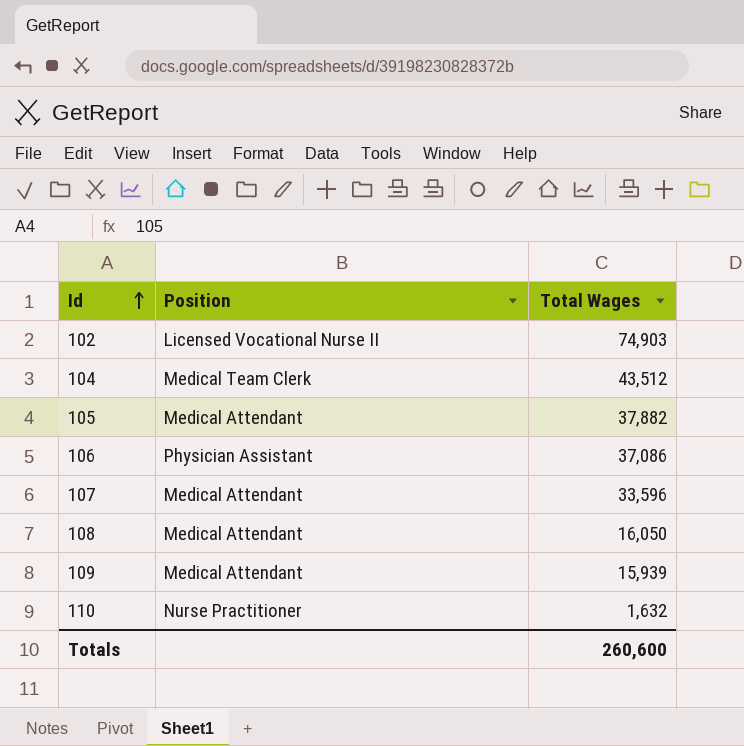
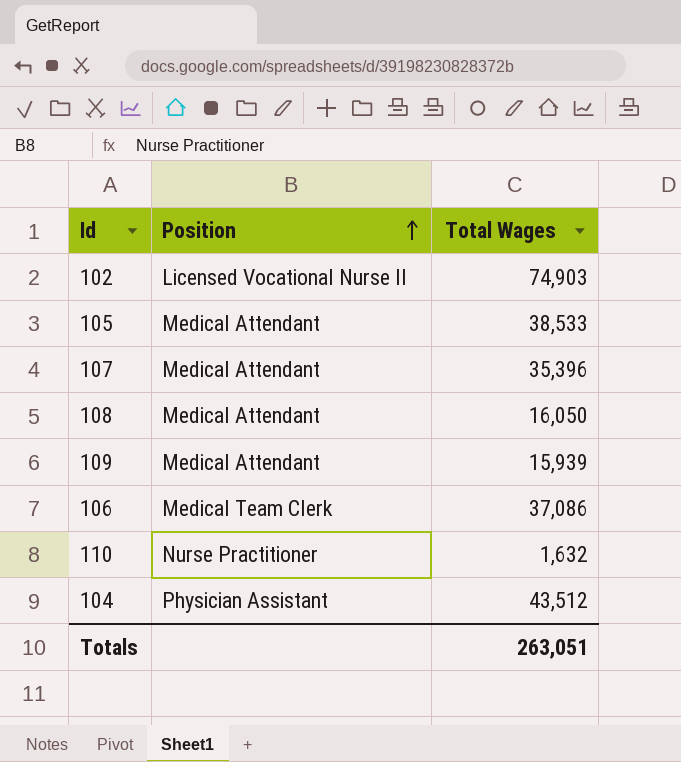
row order: Id ascending -> Position ascending
105 | Total Wages: 37,882 -> 38,533
107 | Total Wages: 33,596 -> 35,396
106 | Position: Physician Assistant -> Medical Team Clerk
104 | Position: Medical Team Clerk -> Physician Assistant
Totals | Total Wages: 260,600 -> 263,051

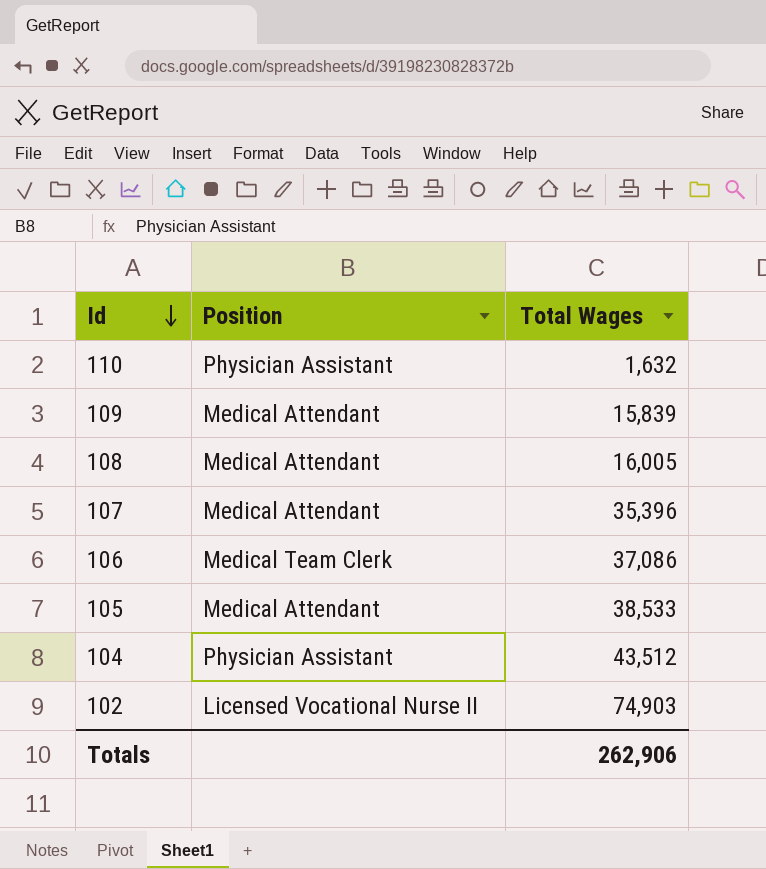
row order: Position ascending -> Id descending
110 | Position: Nurse Practitioner -> Physician Assistant
109 | Total Wages: 15,939 -> 15,839
108 | Total Wages: 16,050 -> 16,005
Totals | Total Wages: 263,051 -> 262,906

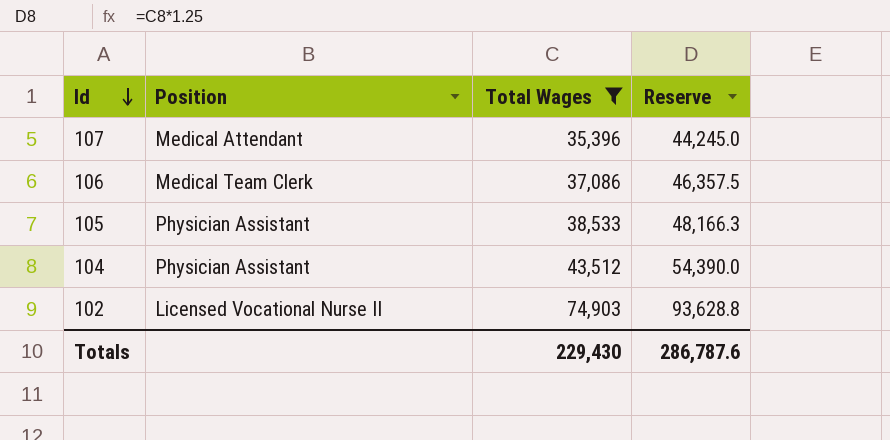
filter: none -> Total Wages >= 35,396
column Reserve | formula: none -> [Total Wages] * 1.25
105 | Position: Medical Attendant -> Physician Assistant
Totals | Total Wages: 262,906 -> 229,430

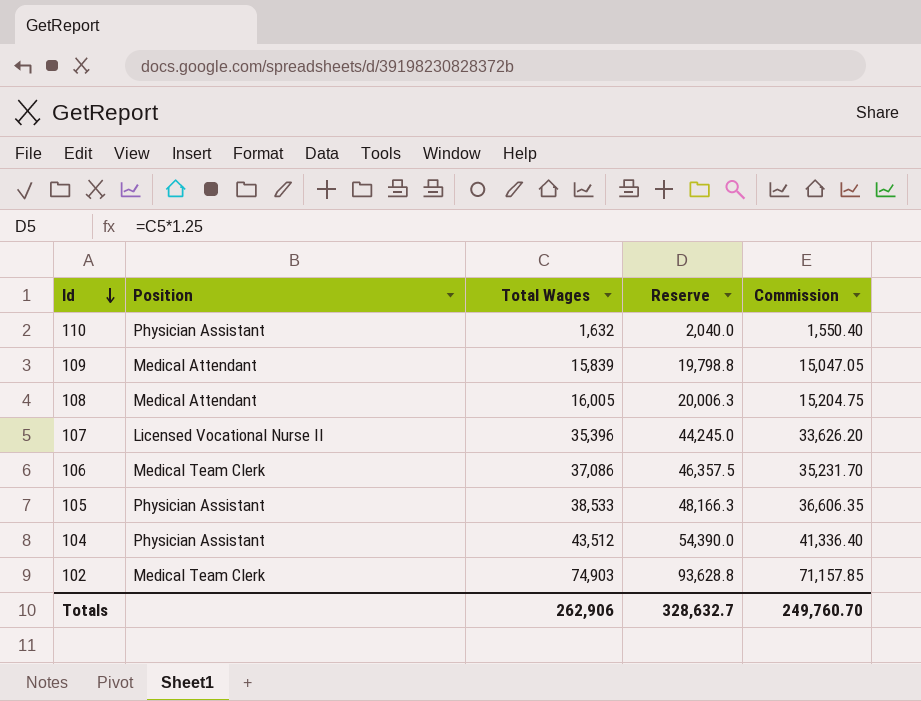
filter: Total Wages >= 35,396 -> none
column Commission | formula: none -> [Total Wages] * 0.95
107 | Position: Medical Attendant -> Licensed Vocational Nurse II
102 | Position: Licensed Vocational Nurse II -> Medical Team Clerk
Totals | Total Wages: 229,430 -> 262,906
Totals | Reserve: 286,787.6 -> 328,632.7

